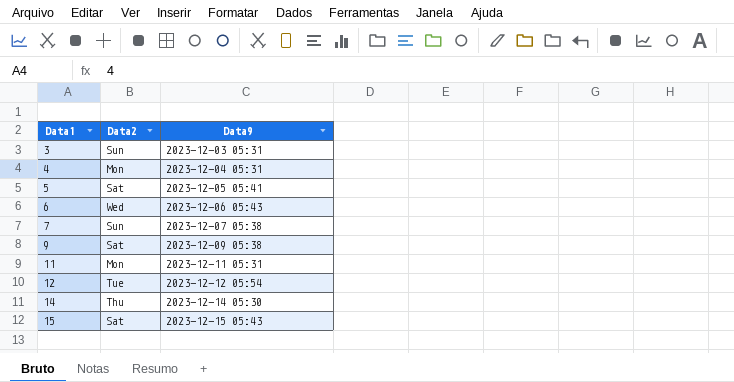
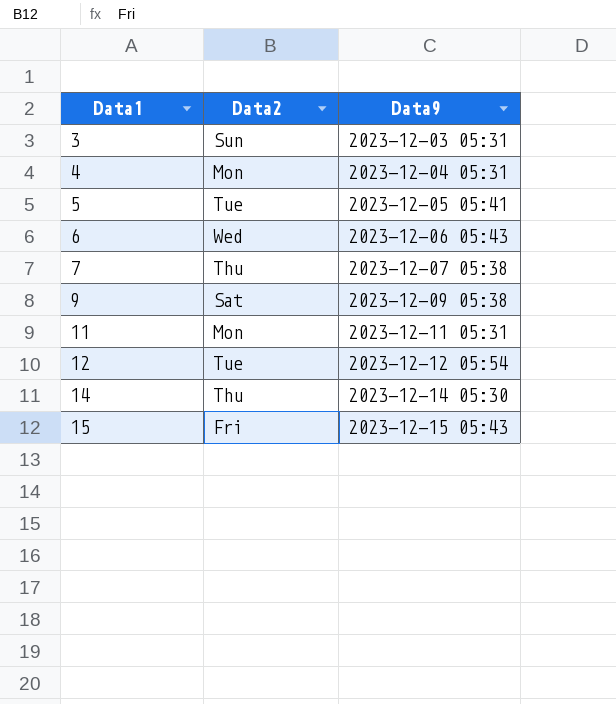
5 | Data2: Sat -> Tue
7 | Data2: Sun -> Thu
15 | Data2: Sat -> Fri

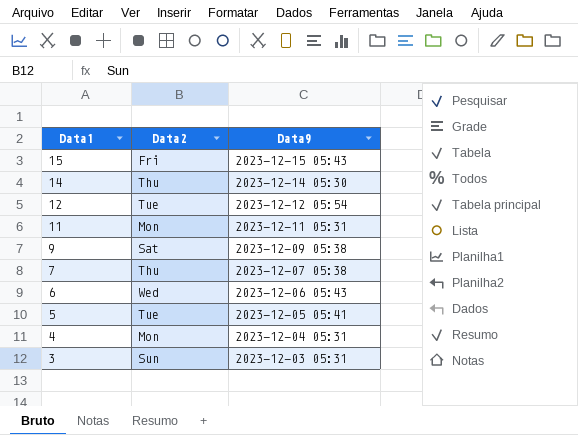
row order: Data1 ascending -> Data1 descending

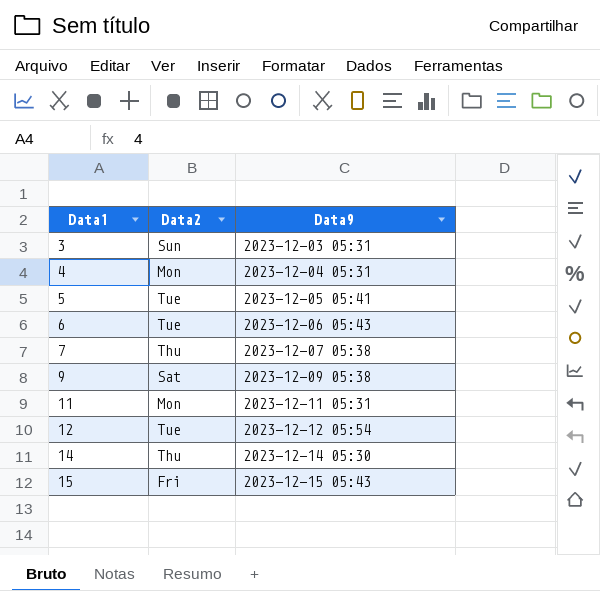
row order: Data1 descending -> Data1 ascending
6 | Data2: Wed -> Tue

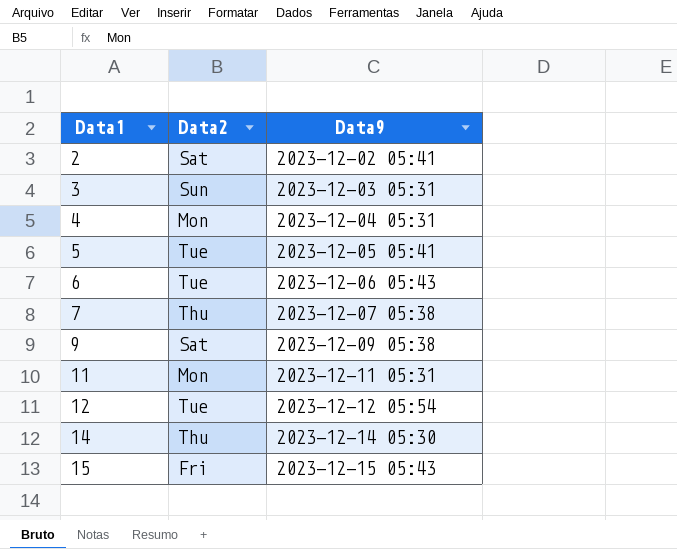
row 2: none -> Sat | 2023-12-02 05:41

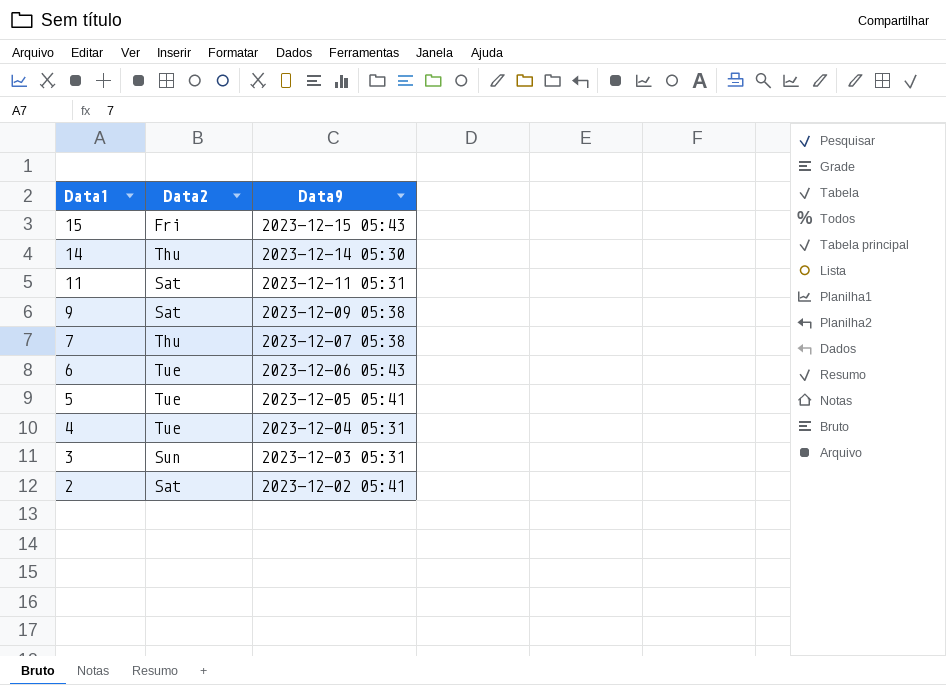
row order: Data1 ascending -> Data1 descending
row 12: Tue | 2023-12-12 05:54 -> none
11 | Data2: Mon -> Sat
4 | Data2: Mon -> Tue

